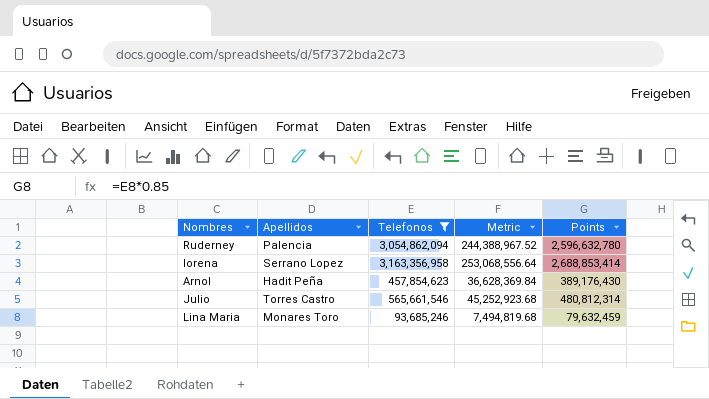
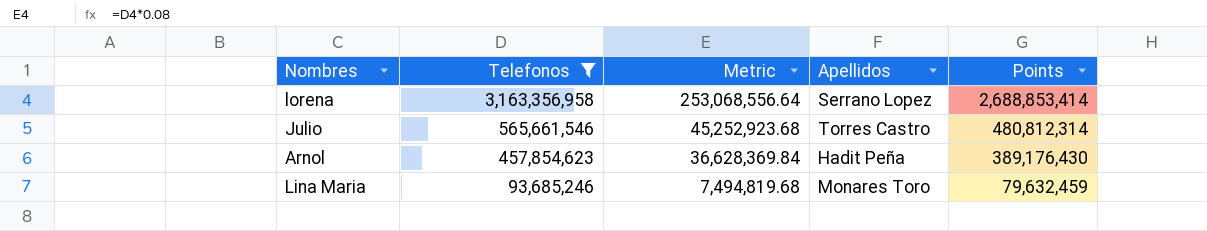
row order: none -> Telefonos descending
column Apellidos | position: 2 -> 4
row Ruderney: Palencia | 3,054,862,094 | 244,388,967.52 | 2,596,632,780 -> none

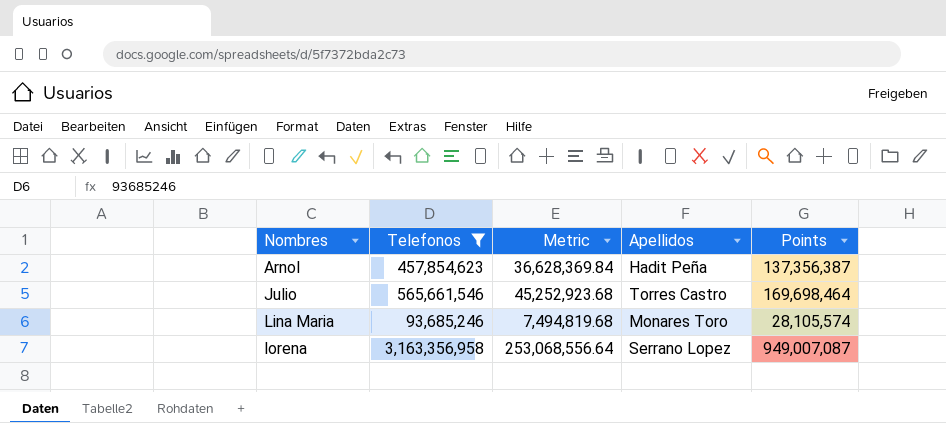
row order: Telefonos descending -> Nombres ascending
column Points | formula: [Telefonos] * 0.85 -> [Telefonos] * 0.3

